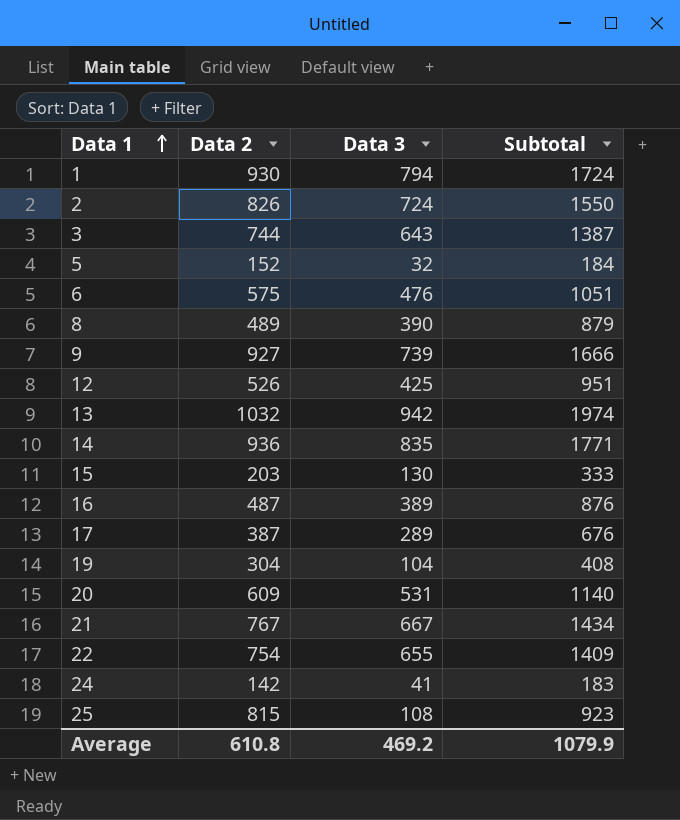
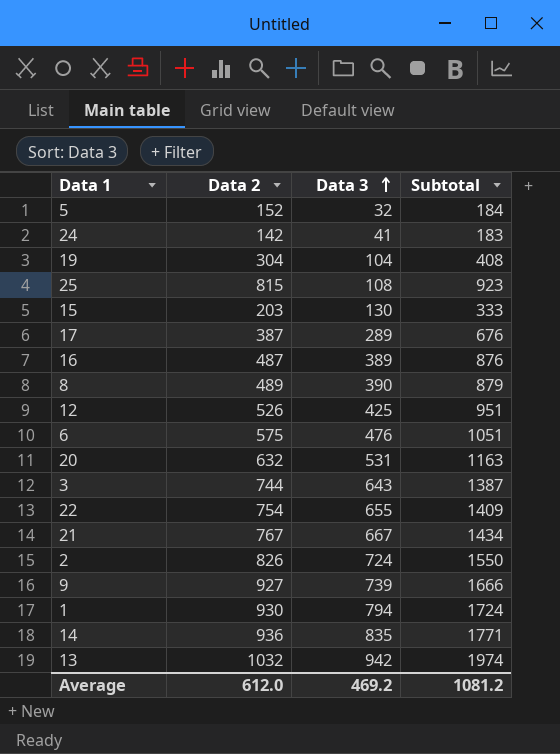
row order: Data 1 ascending -> Data 3 ascending
20 | Data 2: 609 -> 632
20 | Subtotal: 1140 -> 1163
Average | Data 2: 610.8 -> 612.0
Average | Subtotal: 1079.9 -> 1081.2

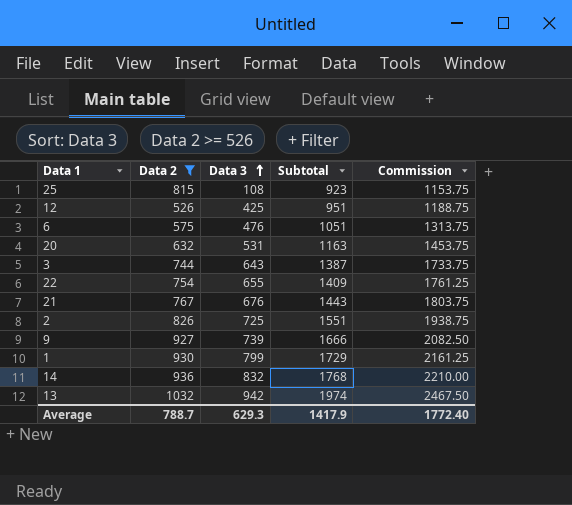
filter: none -> Data 2 >= 526
column Commission | formula: none -> [Subtotal] * 1.25
21 | Data 3: 667 -> 676
21 | Subtotal: 1434 -> 1443
2 | Data 3: 724 -> 725
2 | Subtotal: 1550 -> 1551
1 | Data 3: 794 -> 799
1 | Subtotal: 1724 -> 1729
14 | Data 3: 835 -> 832
14 | Subtotal: 1771 -> 1768
Average | Data 2: 612.0 -> 788.7
Average | Data 3: 469.2 -> 629.3
Average | Subtotal: 1081.2 -> 1417.9

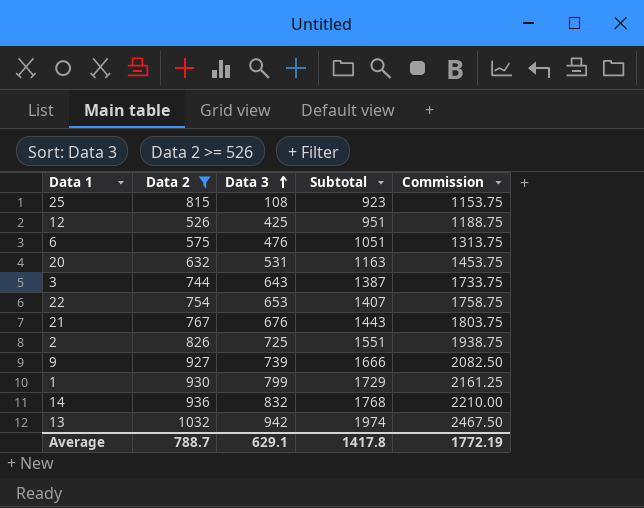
22 | Data 3: 655 -> 653
22 | Subtotal: 1409 -> 1407
22 | Commission: 1761.25 -> 1758.75
Average | Data 3: 629.3 -> 629.1
Average | Subtotal: 1417.9 -> 1417.8
Average | Commission: 1772.40 -> 1772.19

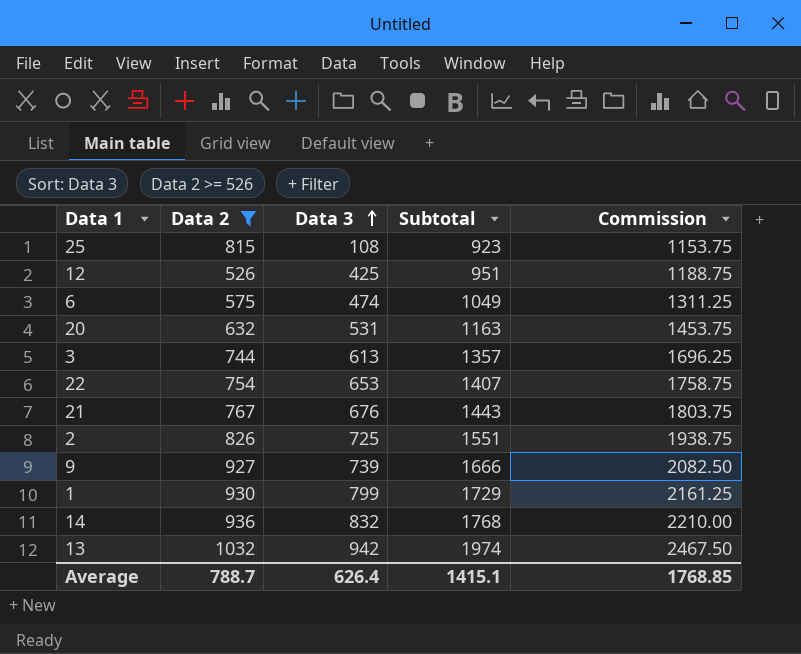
6 | Data 3: 476 -> 474
6 | Subtotal: 1051 -> 1049
6 | Commission: 1313.75 -> 1311.25
3 | Data 3: 643 -> 613
3 | Subtotal: 1387 -> 1357
3 | Commission: 1733.75 -> 1696.25
Average | Data 3: 629.1 -> 626.4
Average | Subtotal: 1417.8 -> 1415.1
Average | Commission: 1772.19 -> 1768.85

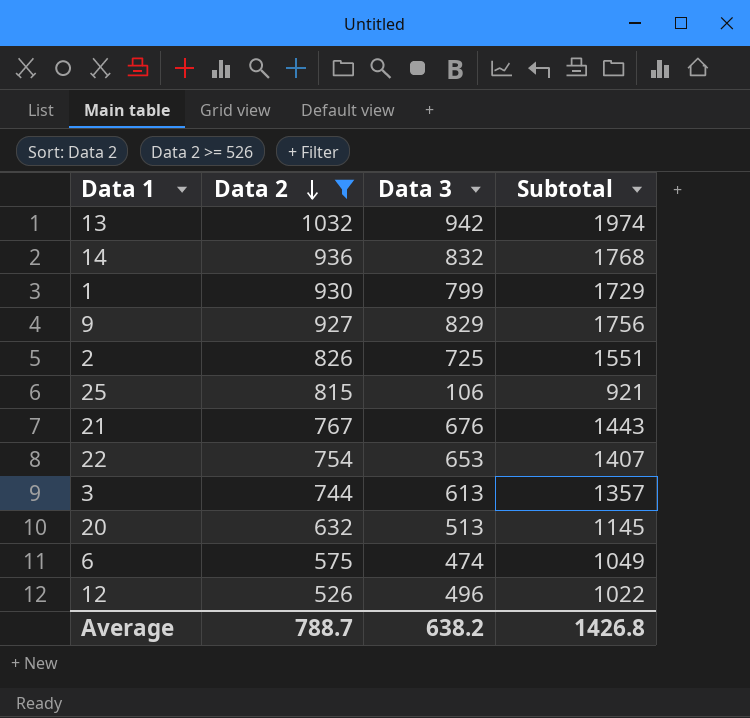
row order: Data 3 ascending -> Data 2 descending
column Commission | formula: [Subtotal] * 1.25 -> none
9 | Data 3: 739 -> 829
9 | Subtotal: 1666 -> 1756
25 | Data 3: 108 -> 106
25 | Subtotal: 923 -> 921
20 | Data 3: 531 -> 513
20 | Subtotal: 1163 -> 1145
12 | Data 3: 425 -> 496
12 | Subtotal: 951 -> 1022
Average | Data 3: 626.4 -> 638.2
Average | Subtotal: 1415.1 -> 1426.8

